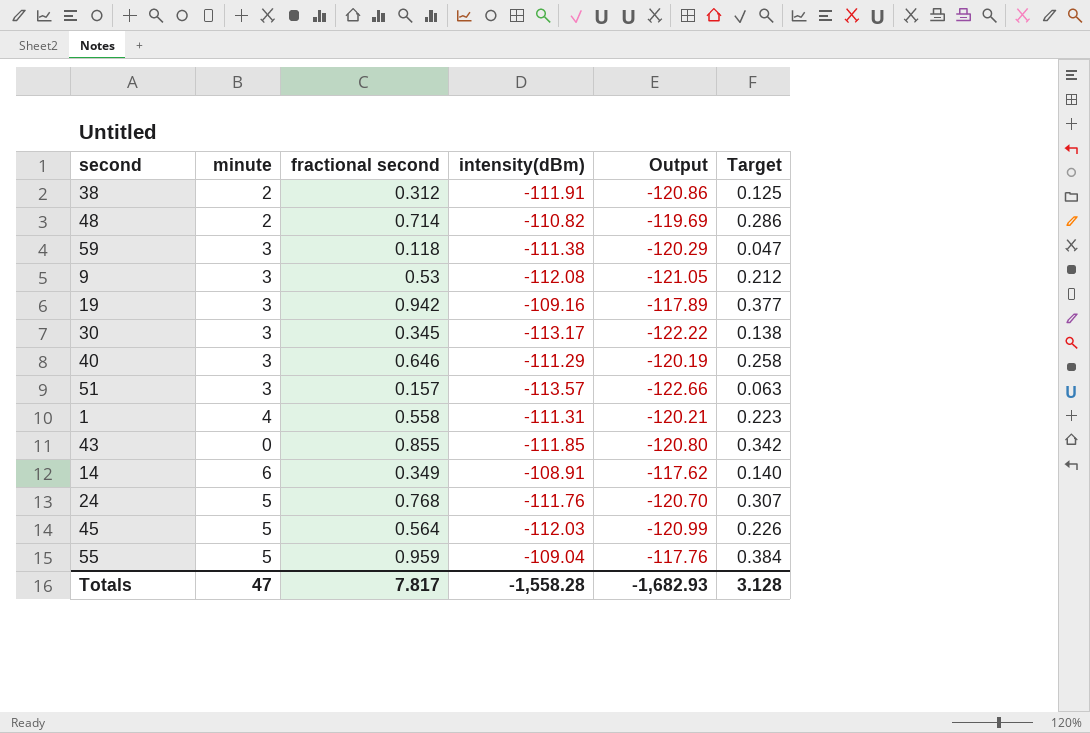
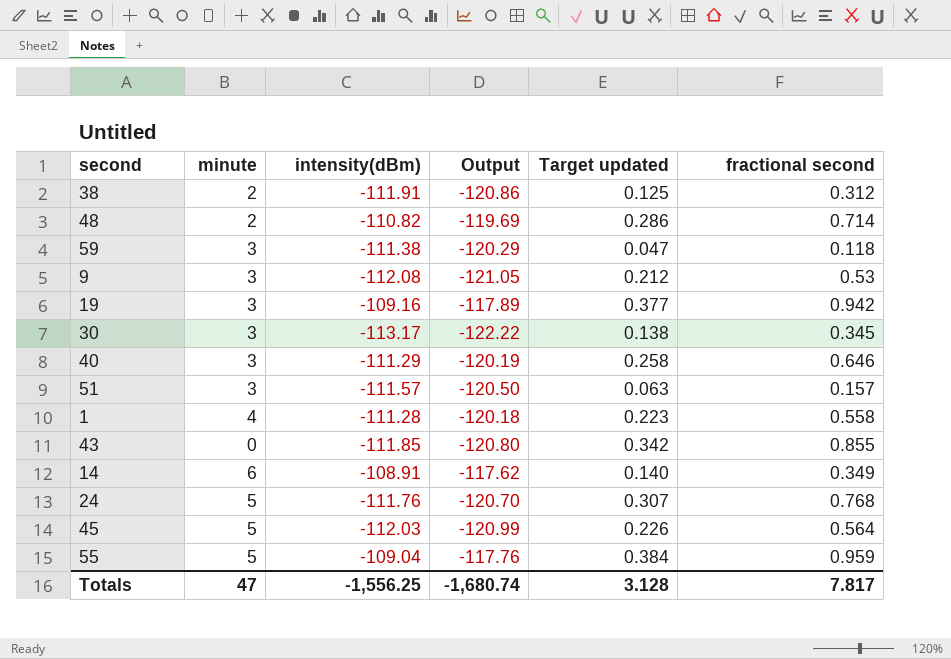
column name: Target -> Target updated
column fractional second | position: 3 -> 6
51 | intensity(dBm): -113.57 -> -111.57
51 | Output: -122.66 -> -120.50
1 | intensity(dBm): -111.31 -> -111.28
1 | Output: -120.21 -> -120.18
Totals | intensity(dBm): -1,558.28 -> -1,556.25
Totals | Output: -1,682.93 -> -1,680.74

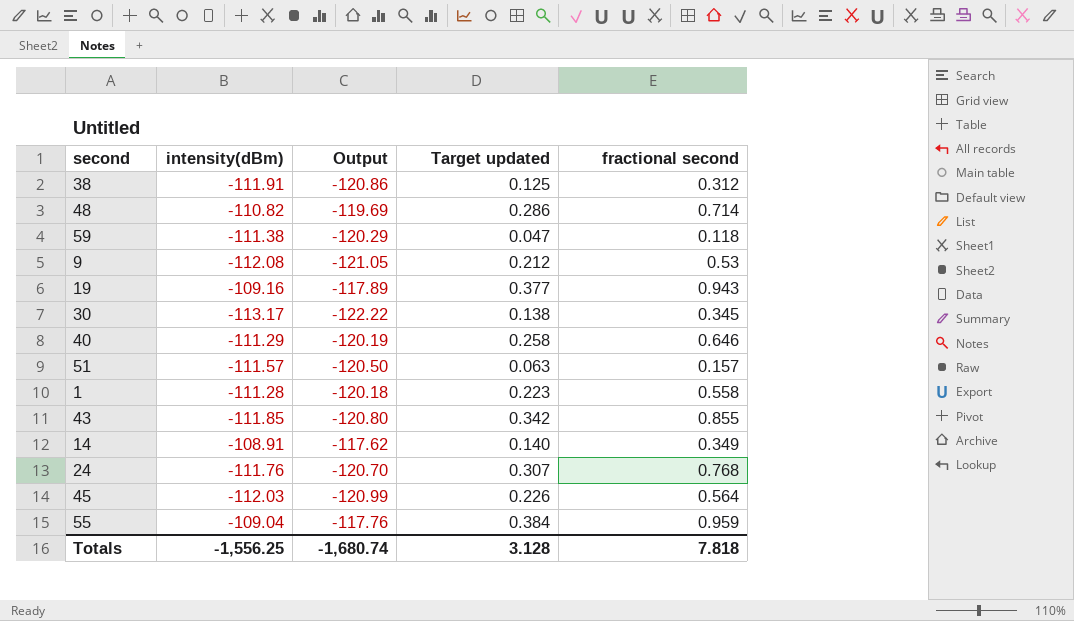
column minute | position: 2 -> none
19 | fractional second: 0.942 -> 0.943
Totals | fractional second: 7.817 -> 7.818

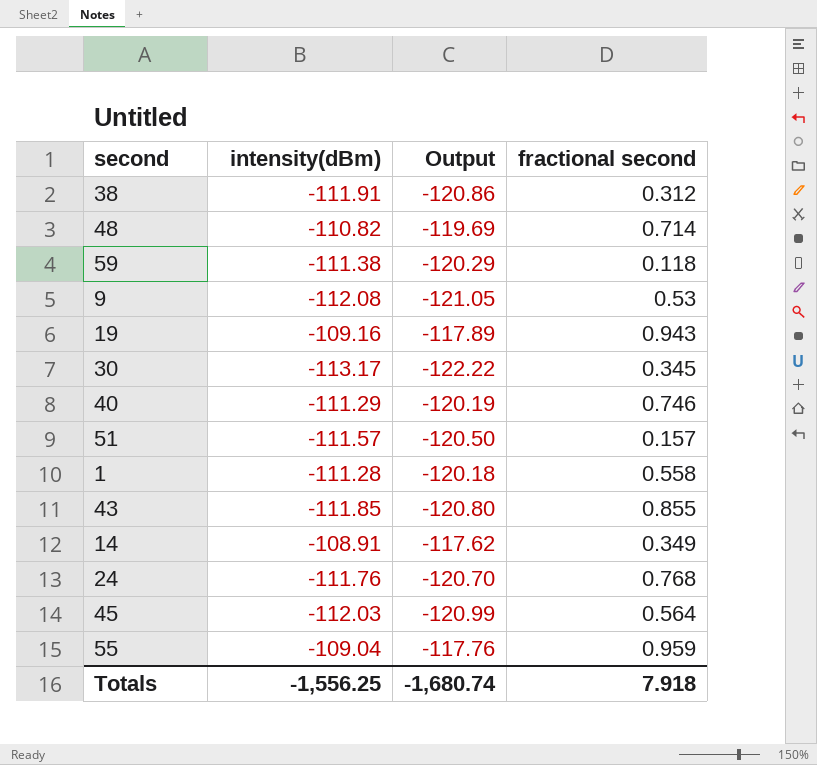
column Target updated | formula: [fractional second] * 0.4 -> none
40 | fractional second: 0.646 -> 0.746
Totals | fractional second: 7.818 -> 7.918

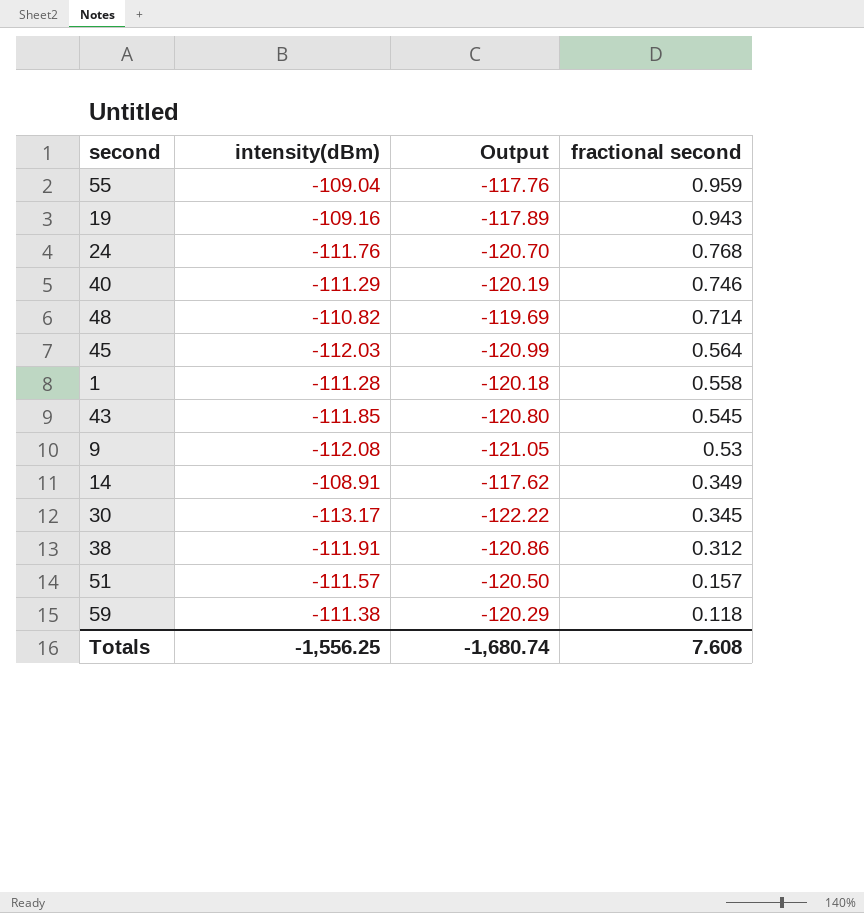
row order: none -> fractional second descending
43 | fractional second: 0.855 -> 0.545
Totals | fractional second: 7.918 -> 7.608

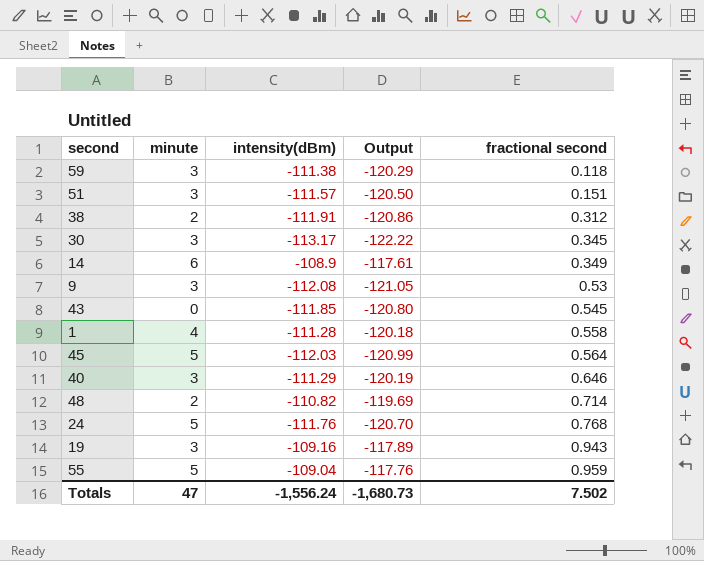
row order: fractional second descending -> fractional second ascending
column minute | position: none -> 2
51 | fractional second: 0.157 -> 0.151
14 | intensity(dBm): -108.91 -> -108.9
14 | Output: -117.62 -> -117.61
40 | fractional second: 0.746 -> 0.646
Totals | intensity(dBm): -1,556.25 -> -1,556.24
Totals | Output: -1,680.74 -> -1,680.73
Totals | fractional second: 7.608 -> 7.502

